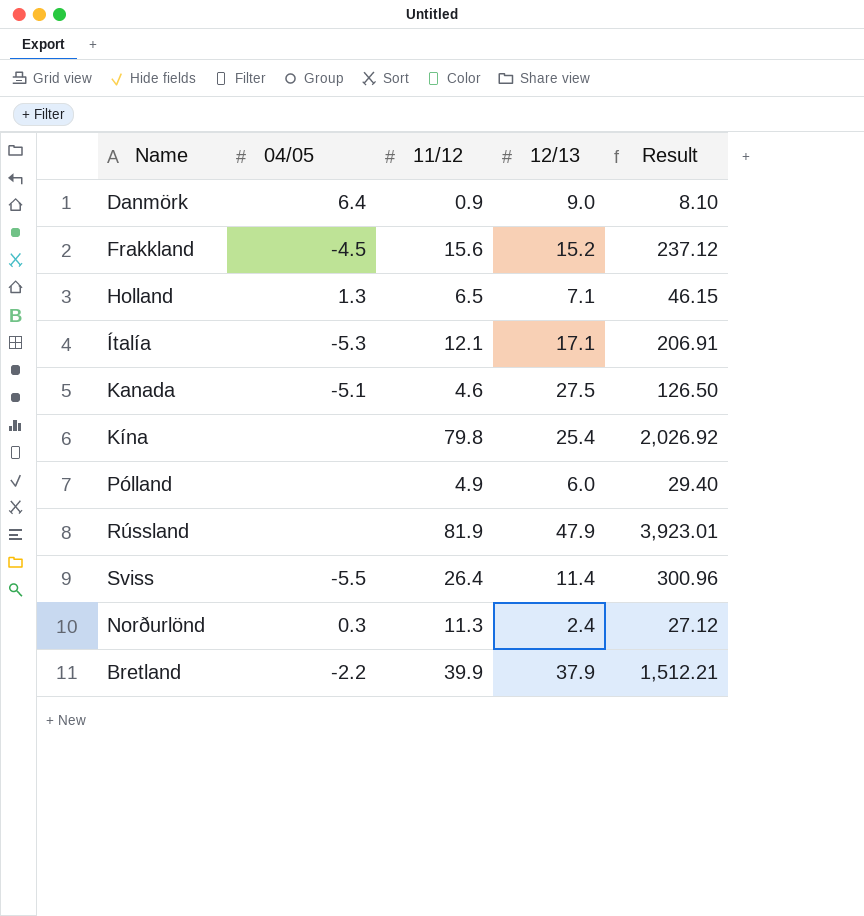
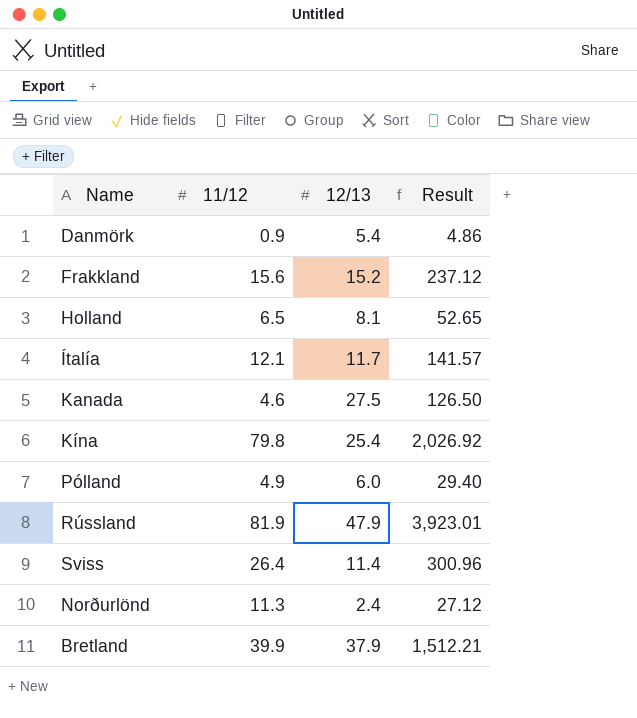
column 04/05 | position: 2 -> none
Danmörk | 12/13: 9.0 -> 5.4
Danmörk | Result: 8.10 -> 4.86
Holland | 12/13: 7.1 -> 8.1
Holland | Result: 46.15 -> 52.65
Ítalía | 12/13: 17.1 -> 11.7
Ítalía | Result: 206.91 -> 141.57

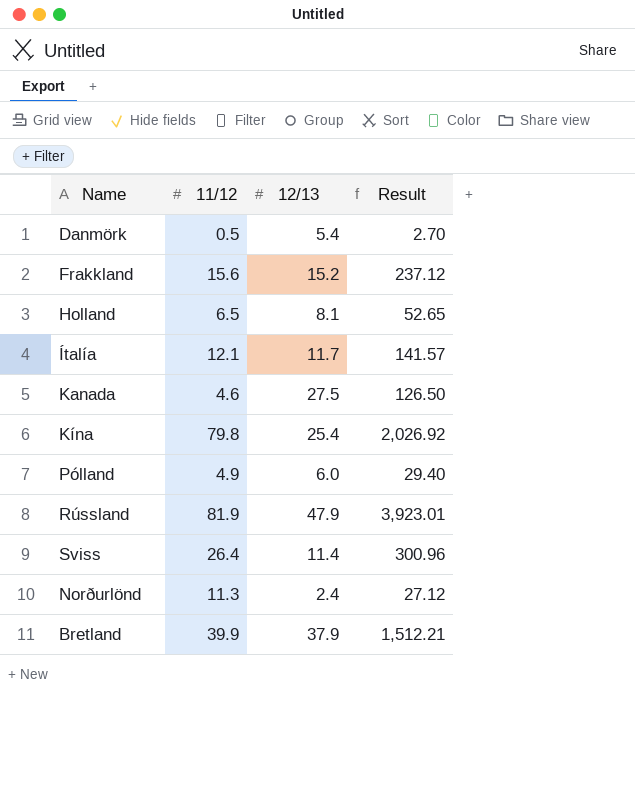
Danmörk | 11/12: 0.9 -> 0.5
Danmörk | Result: 4.86 -> 2.70

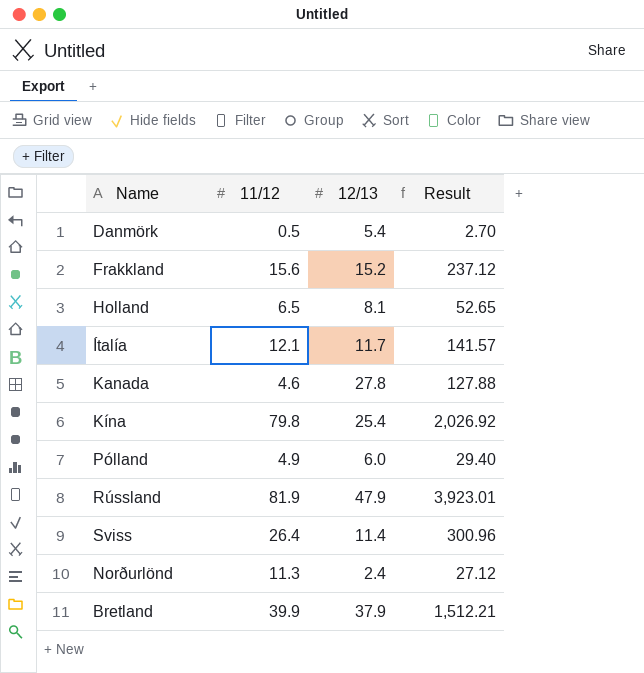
Kanada | 12/13: 27.5 -> 27.8
Kanada | Result: 126.50 -> 127.88

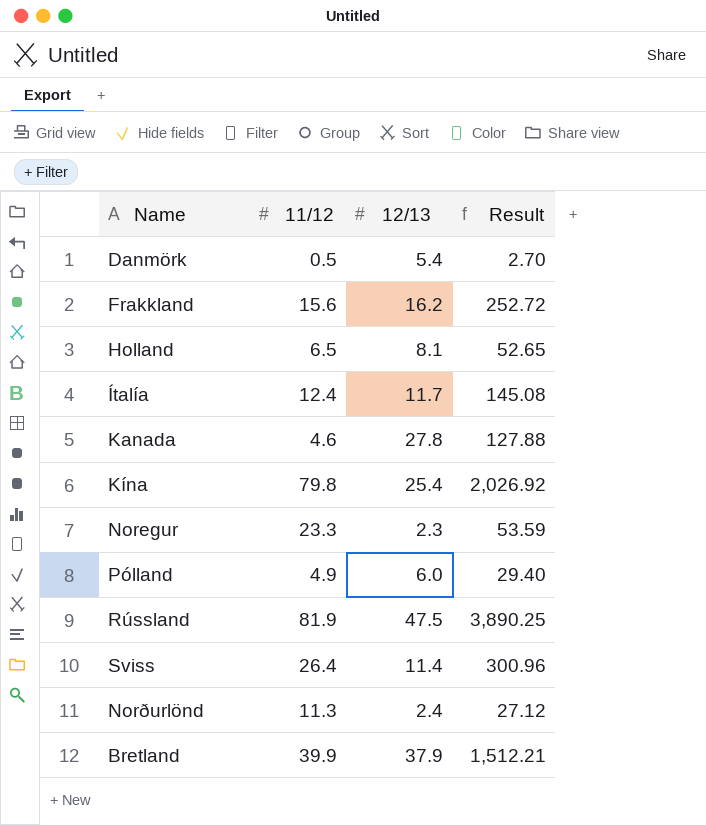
Frakkland | 12/13: 15.2 -> 16.2
Frakkland | Result: 237.12 -> 252.72
Ítalía | 11/12: 12.1 -> 12.4
Ítalía | Result: 141.57 -> 145.08
row Noregur: none -> 23.3 | 2.3 | 53.59
Rússland | 12/13: 47.9 -> 47.5
Rússland | Result: 3,923.01 -> 3,890.25

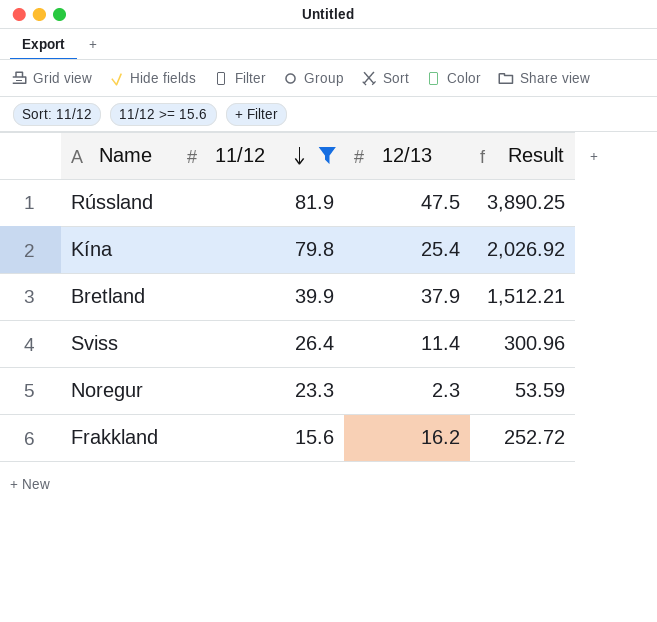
filter: none -> 11/12 >= 15.6
row order: none -> 11/12 descending

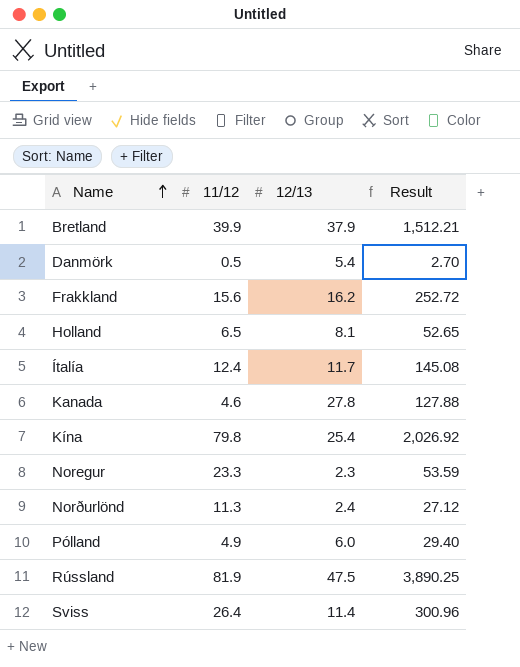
filter: 11/12 >= 15.6 -> none
row order: 11/12 descending -> Name ascending

